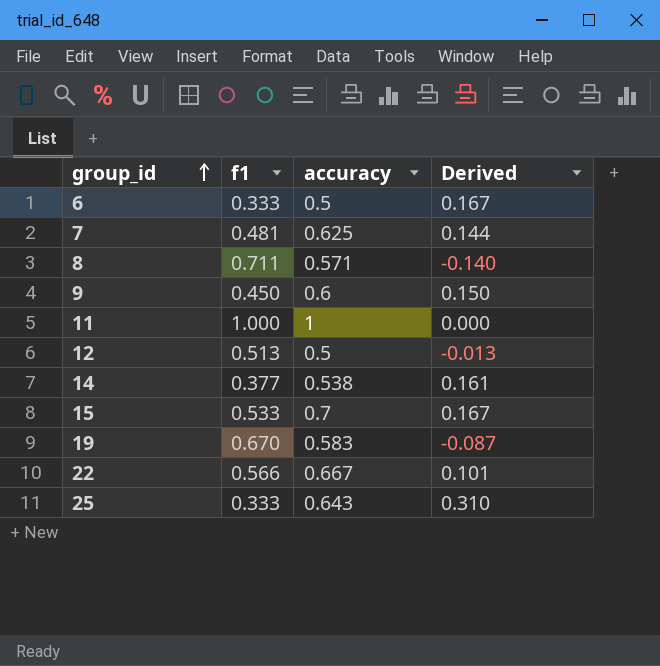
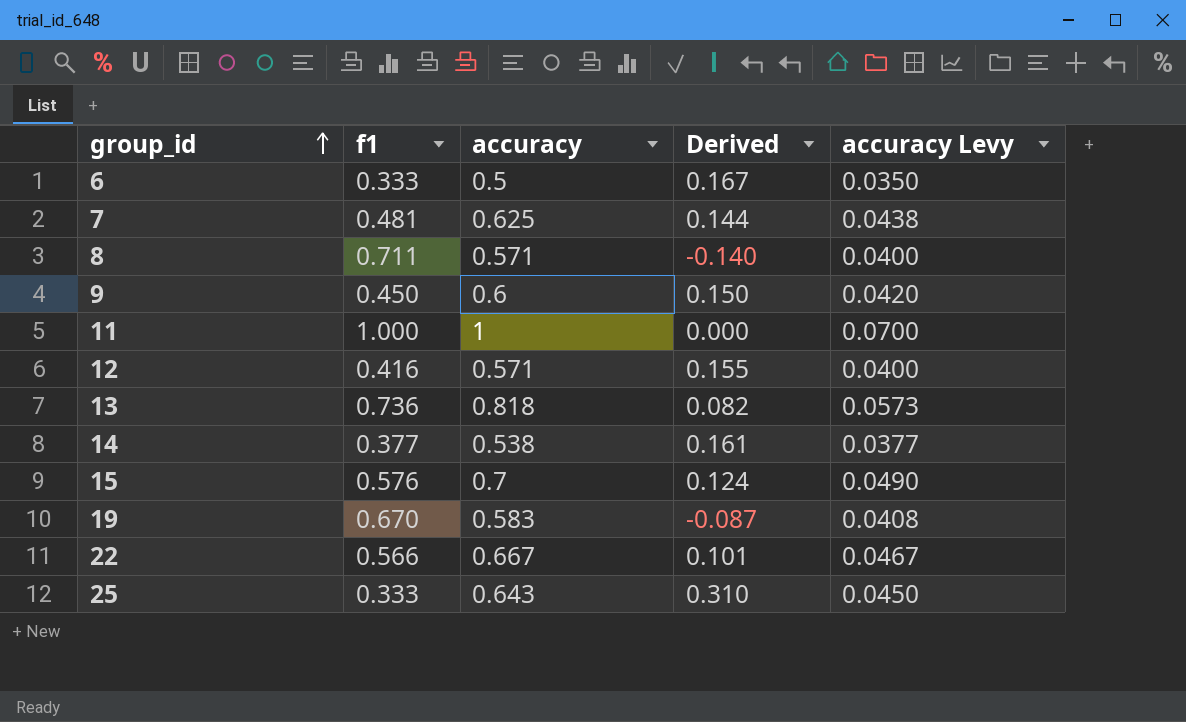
column accuracy Levy | formula: none -> [accuracy] * 0.07
12 | f1: 0.513 -> 0.416
12 | accuracy: 0.5 -> 0.571
12 | Derived: -0.013 -> 0.155
row 13: none -> 0.736 | 0.818 | 0.082 | 0.0573
15 | f1: 0.533 -> 0.576
15 | Derived: 0.167 -> 0.124

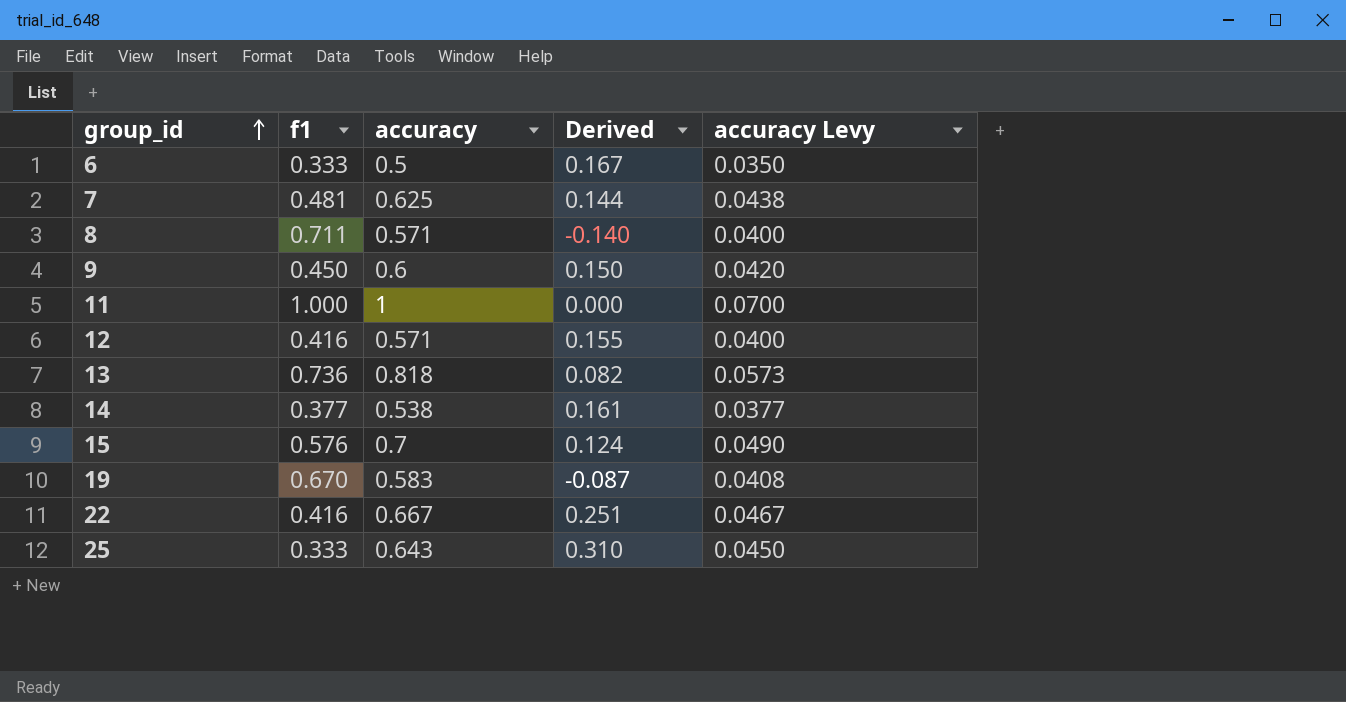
22 | f1: 0.566 -> 0.416
22 | Derived: 0.101 -> 0.251

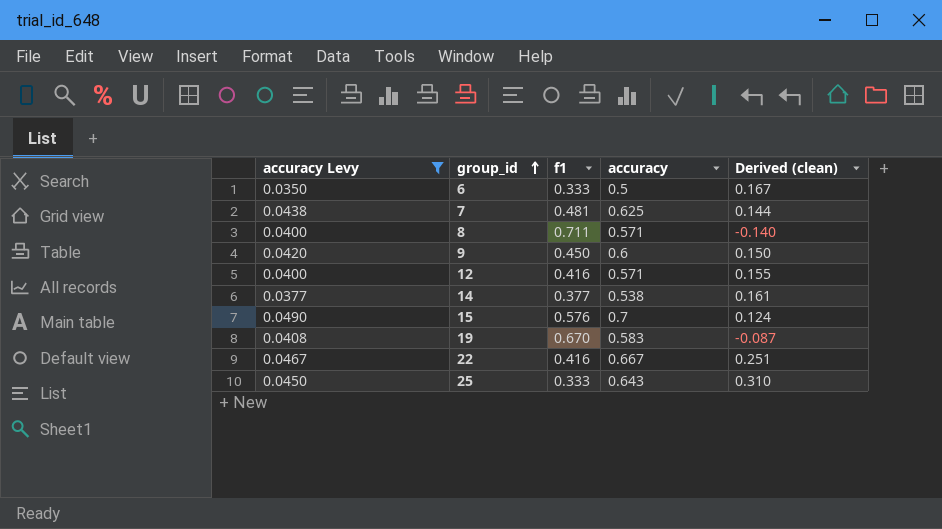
filter: none -> accuracy Levy <= 0.0490
column accuracy Levy | position: 5 -> 1
column name: Derived -> Derived (clean)

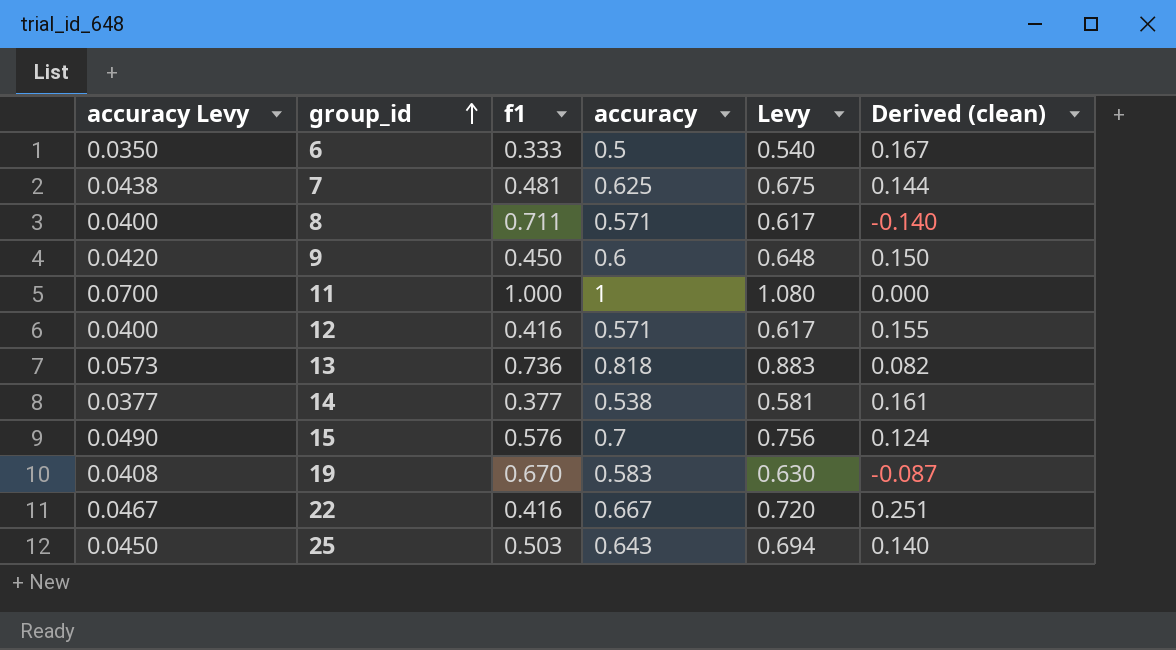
filter: accuracy Levy <= 0.0490 -> none
column Levy | formula: none -> [accuracy] * 1.08
25 | f1: 0.333 -> 0.503
25 | Derived (clean): 0.310 -> 0.140

